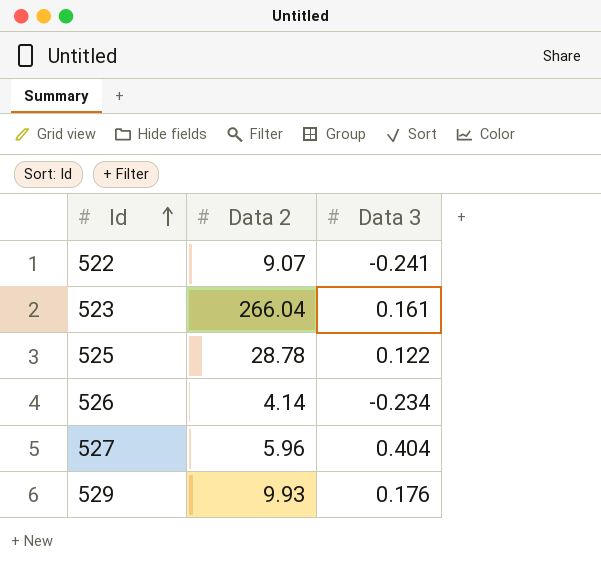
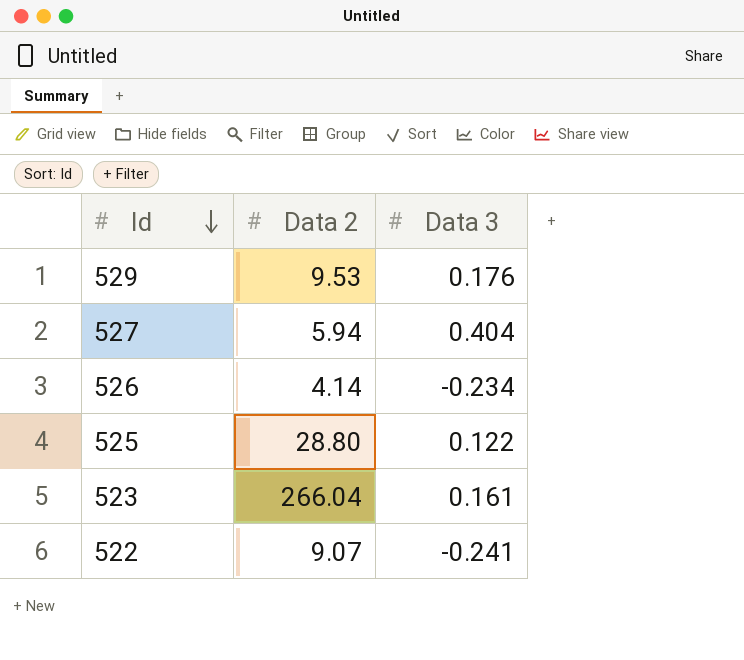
row order: Id ascending -> Id descending
529 | Data 2: 9.93 -> 9.53
527 | Data 2: 5.96 -> 5.94
525 | Data 2: 28.78 -> 28.80

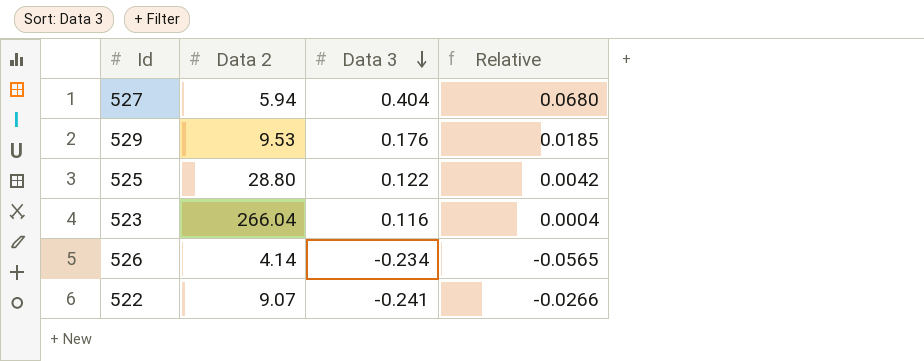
row order: Id descending -> Data 3 descending
column Relative | formula: none -> [Data 3] / [Data 2]
523 | Data 3: 0.161 -> 0.116

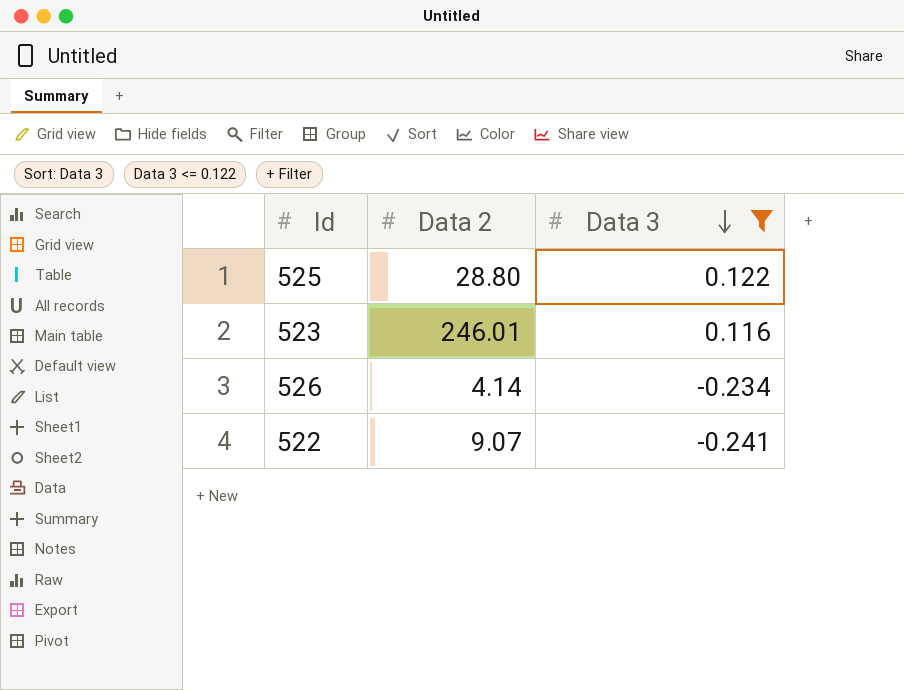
filter: none -> Data 3 <= 0.122
column Relative | formula: [Data 3] / [Data 2] -> none
523 | Data 2: 266.04 -> 246.01

